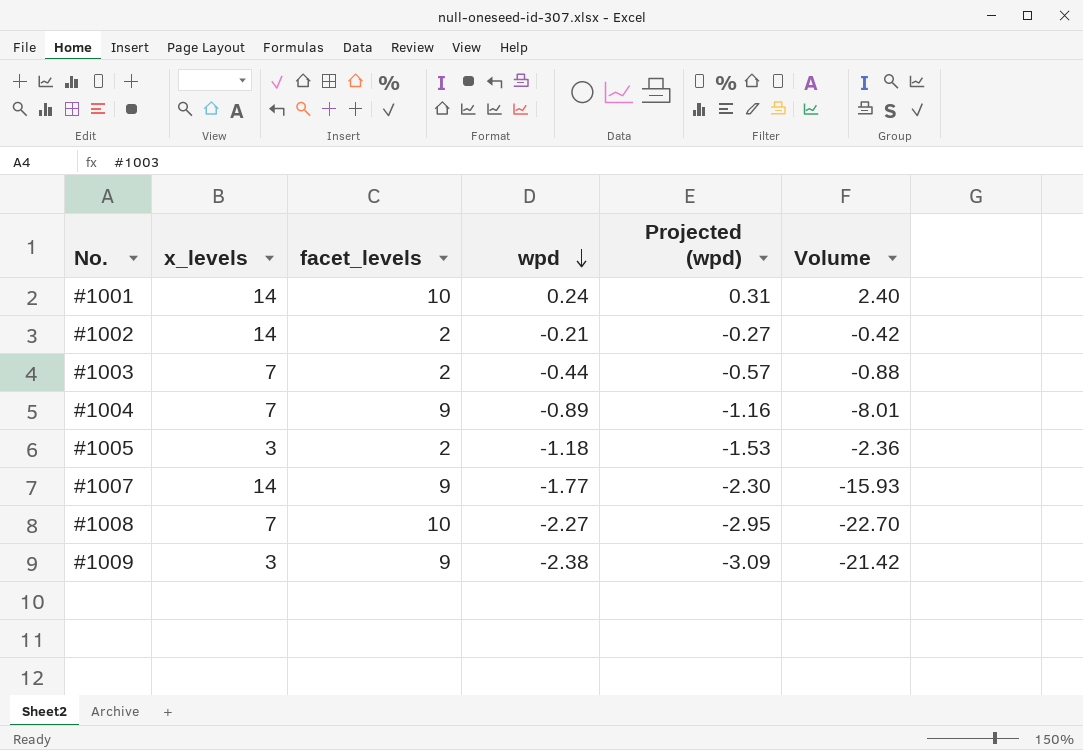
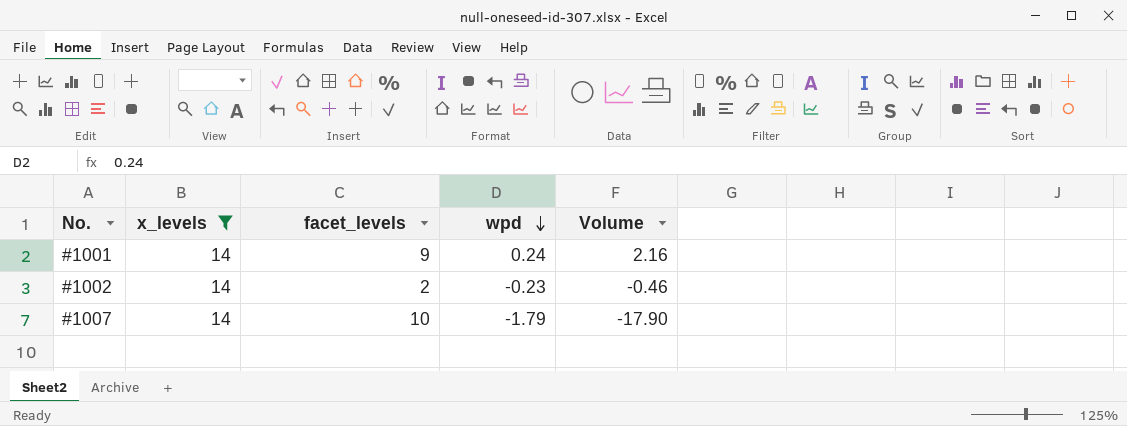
filter: none -> x_levels = 14
column Projected (wpd) | formula: [wpd] * 1.3 -> none
#1001 | facet_levels: 10 -> 9
#1001 | Volume: 2.40 -> 2.16
#1002 | wpd: -0.21 -> -0.23
#1002 | Volume: -0.42 -> -0.46
#1007 | facet_levels: 9 -> 10
#1007 | wpd: -1.77 -> -1.79
#1007 | Volume: -15.93 -> -17.90

